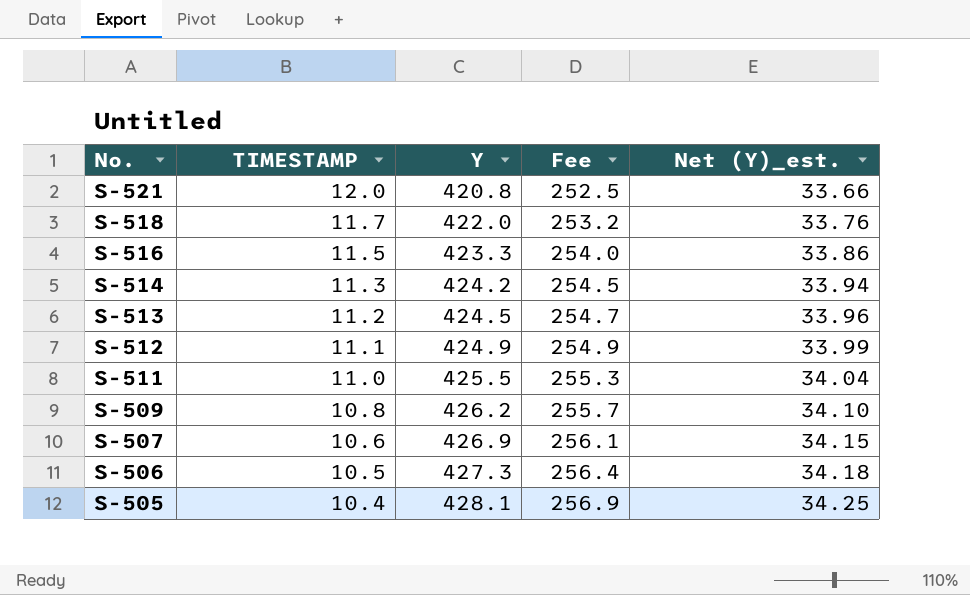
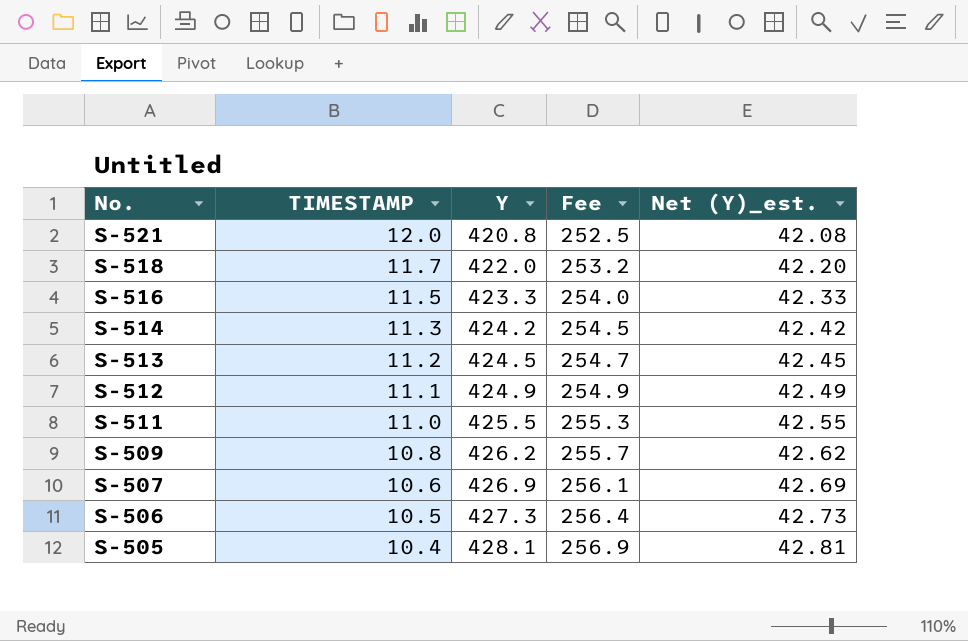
column Net (Y)_est. | formula: [Y] * 0.08 -> [Y] * 0.1

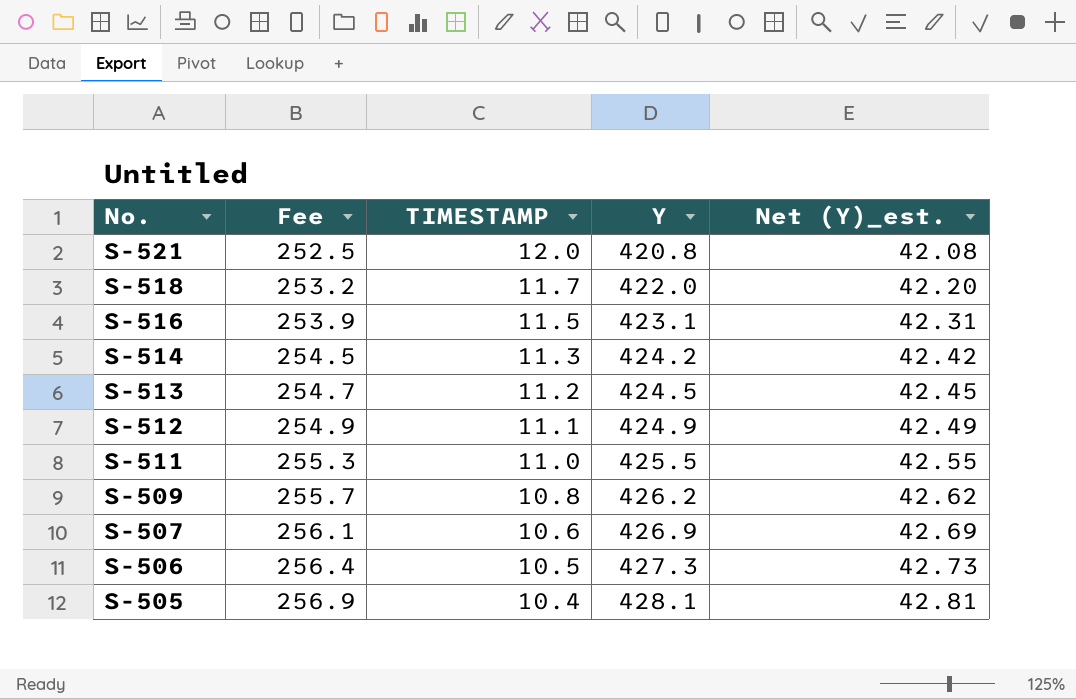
column Fee | position: 4 -> 2
S-516 | Fee: 254.0 -> 253.9
S-516 | Y: 423.3 -> 423.1
S-516 | Net (Y)_est.: 42.33 -> 42.31

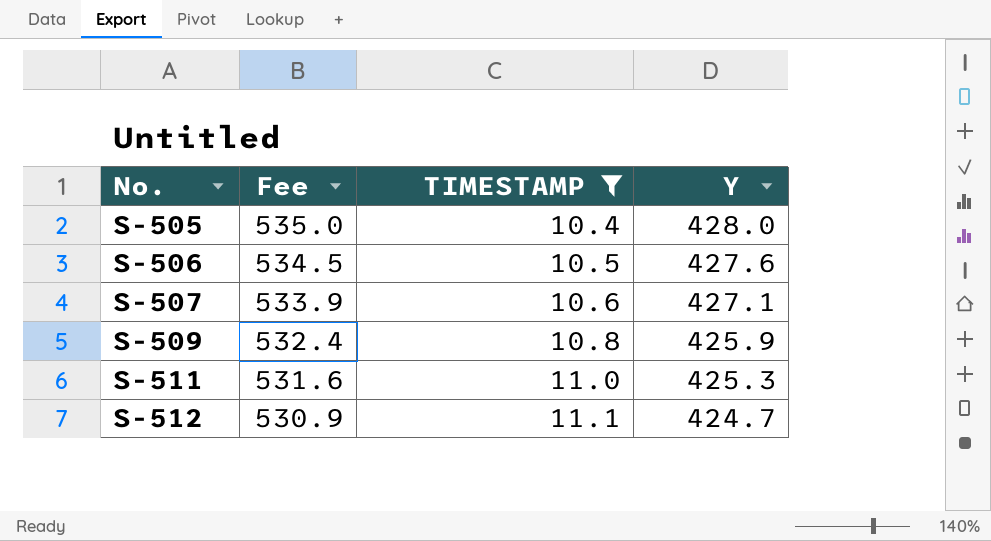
filter: none -> TIMESTAMP <= 11.1
row order: No. descending -> No. ascending
column Net (Y)_est. | formula: [Y] * 0.1 -> none
column Fee | formula: [Y] * 0.6 -> [Y] * 1.25
S-505 | Y: 428.1 -> 428.0
S-506 | Y: 427.3 -> 427.6
S-507 | Y: 426.9 -> 427.1
S-509 | Y: 426.2 -> 425.9
S-511 | Y: 425.5 -> 425.3
S-512 | Y: 424.9 -> 424.7

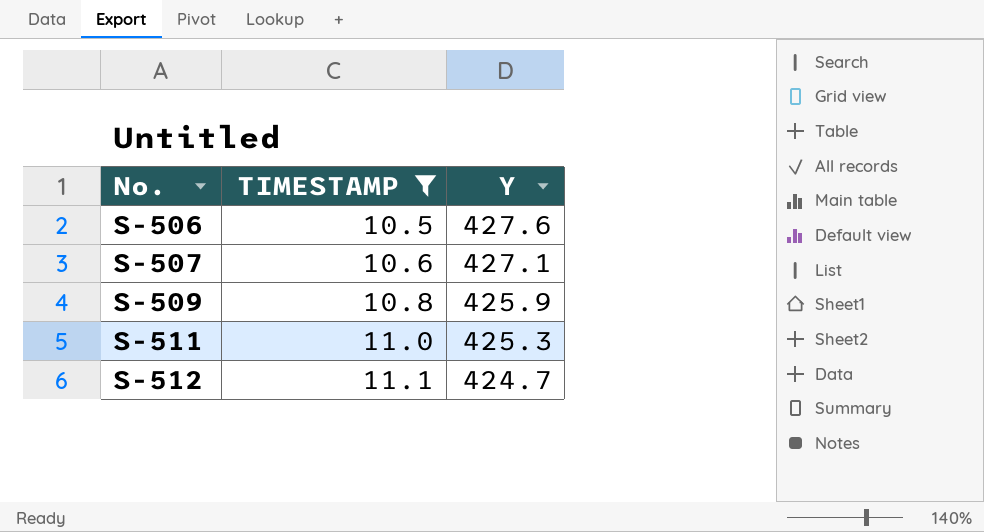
column Fee | formula: [Y] * 1.25 -> none
row S-505: 535.0 | 10.4 | 428.0 -> none

